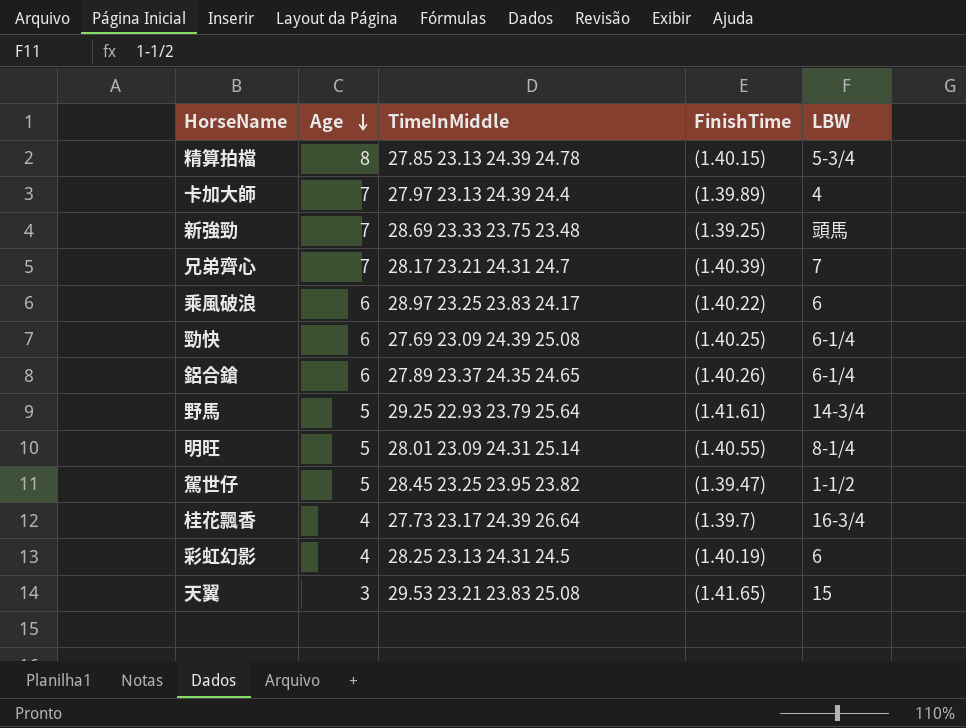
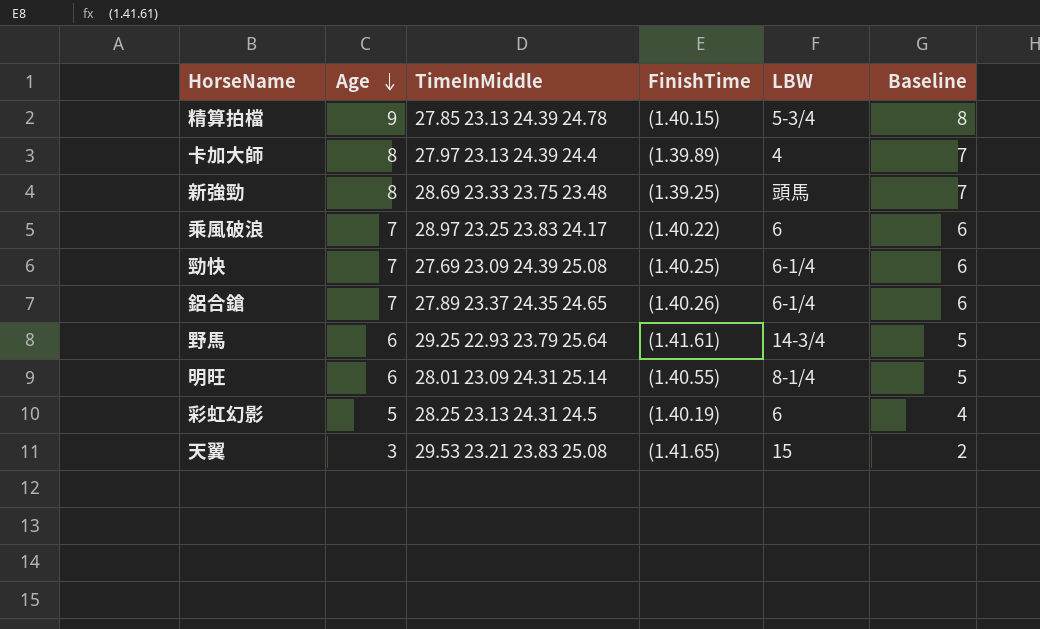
column Baseline | formula: none -> [Age] - 1
row 兄弟齊心: 7 | 28.17 23.21 24.31 24.7 | (1.40.39) | 7 -> none
row 駕世仔: 5 | 28.45 23.25 23.95 23.82 | (1.39.47) | 1-1/2 -> none
row 桂花飄香: 4 | 27.73 23.17 24.39 26.64 | (1.39.7) | 16-3/4 -> none
精算拍檔 | Age: 8 -> 9
卡加大師 | Age: 7 -> 8
新強勁 | Age: 7 -> 8
乘風破浪 | Age: 6 -> 7
勁快 | Age: 6 -> 7
鋁合鎗 | Age: 6 -> 7
野馬 | Age: 5 -> 6
明旺 | Age: 5 -> 6
彩虹幻影 | Age: 4 -> 5

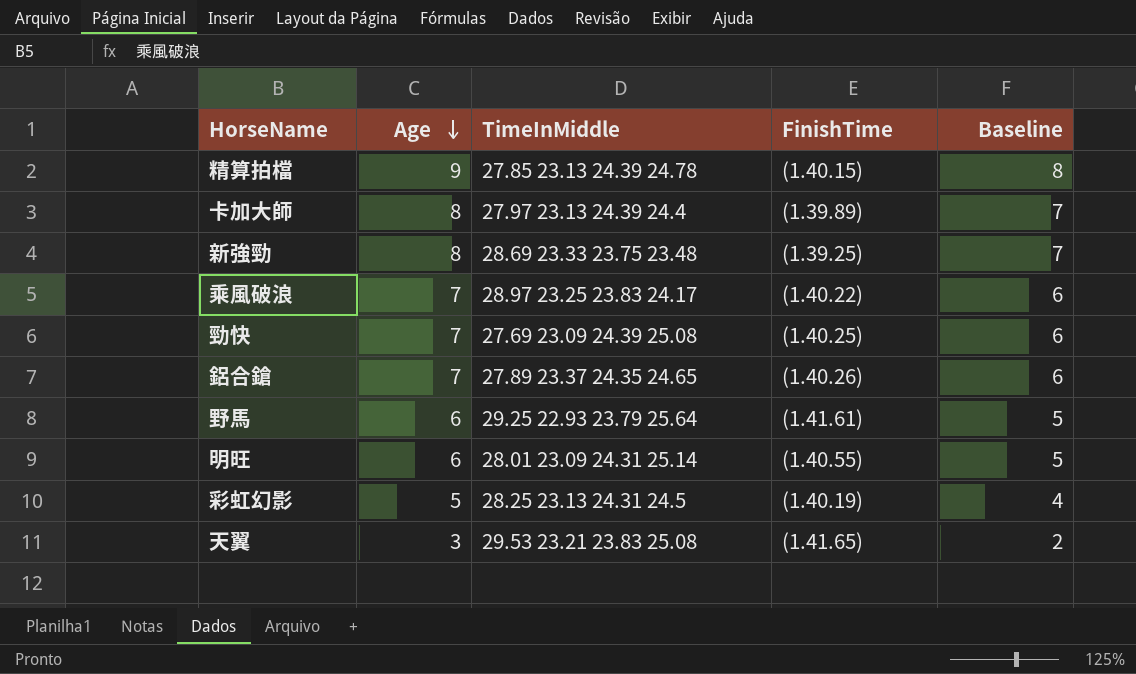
column LBW | position: 5 -> none

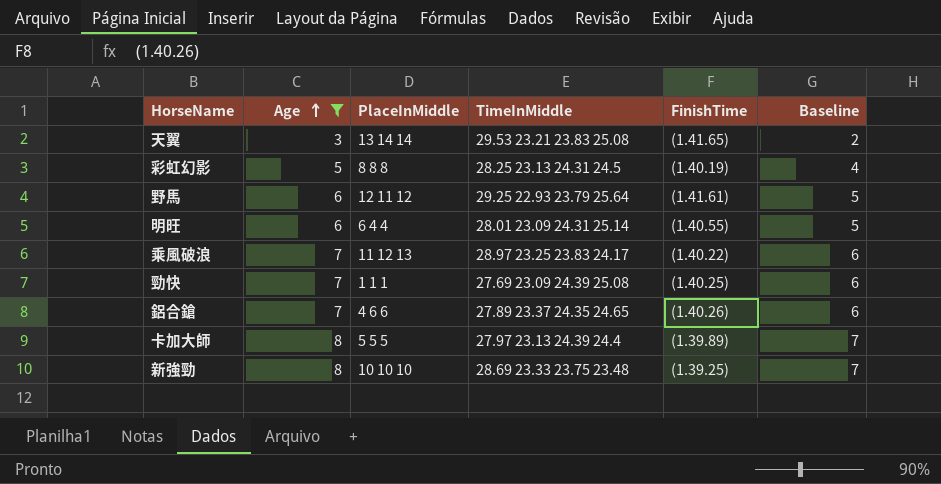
filter: none -> Age != 9
row order: Age descending -> Age ascending
column PlaceInMiddle | position: none -> 3

